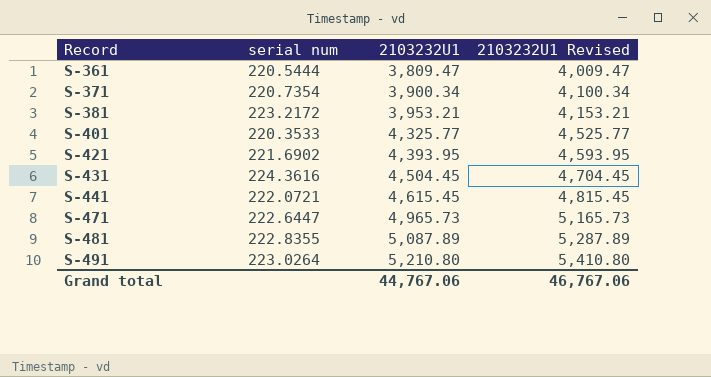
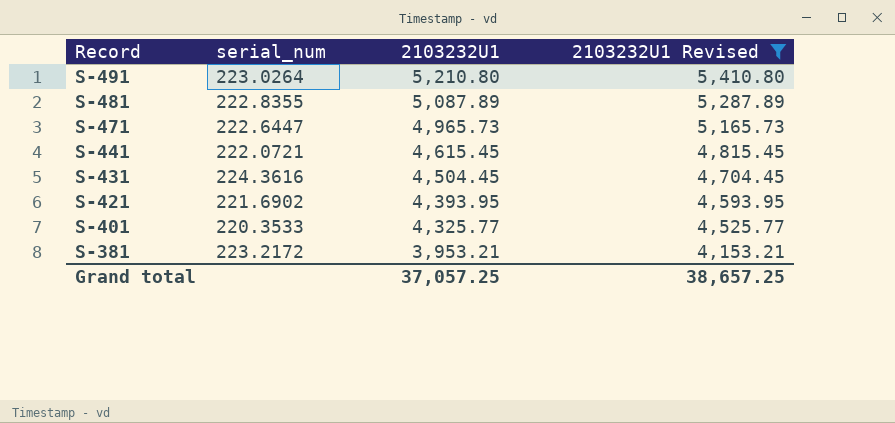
filter: none -> 2103232U1 Revised >= 4,153.21
row order: Record ascending -> Record descending
column name: serial num -> serial_num
Grand total | 2103232U1: 44,767.06 -> 37,057.25
Grand total | 2103232U1 Revised: 46,767.06 -> 38,657.25

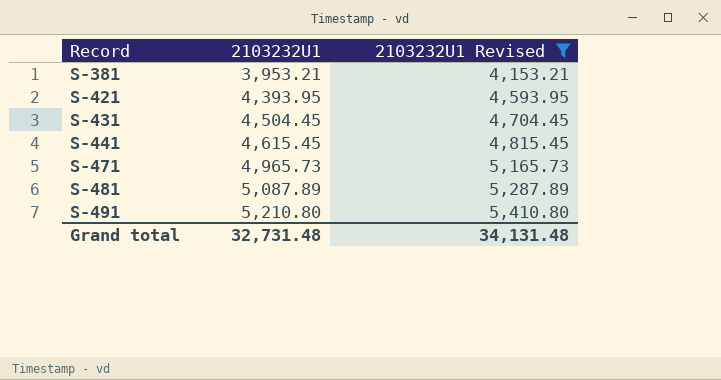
row order: Record descending -> Record ascending
column serial_num | position: 2 -> none
row S-401: 220.3533 | 4,325.77 | 4,525.77 -> none
Grand total | 2103232U1: 37,057.25 -> 32,731.48
Grand total | 2103232U1 Revised: 38,657.25 -> 34,131.48

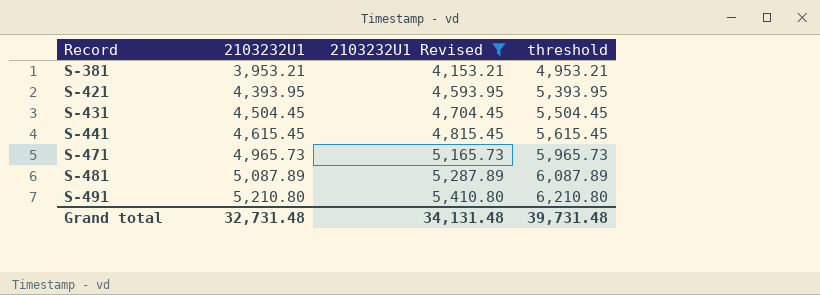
column threshold | formula: none -> [2103232U1] + 1000

